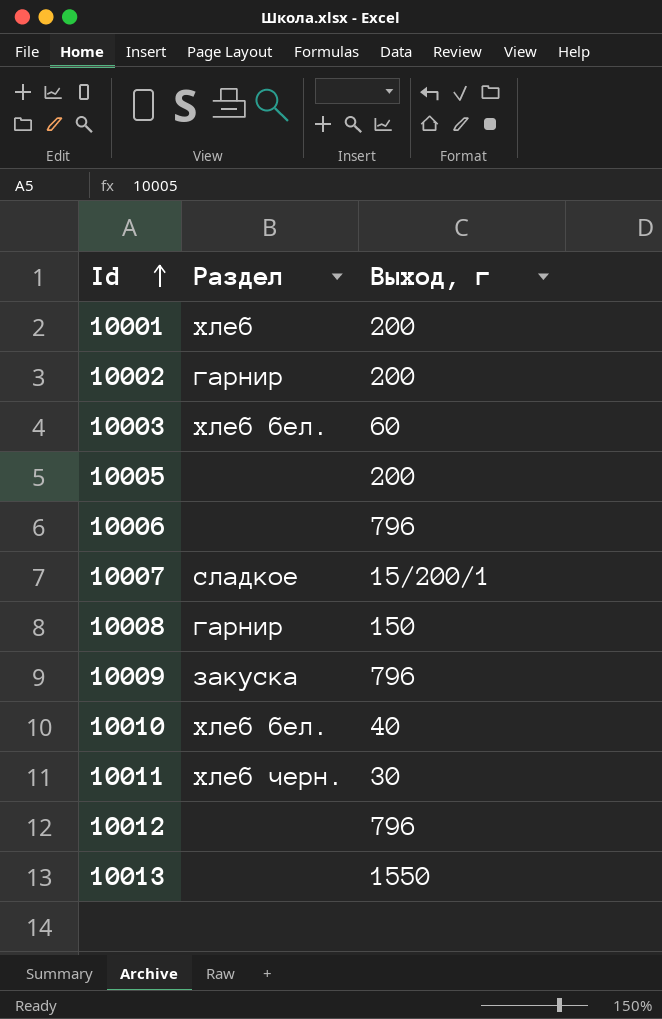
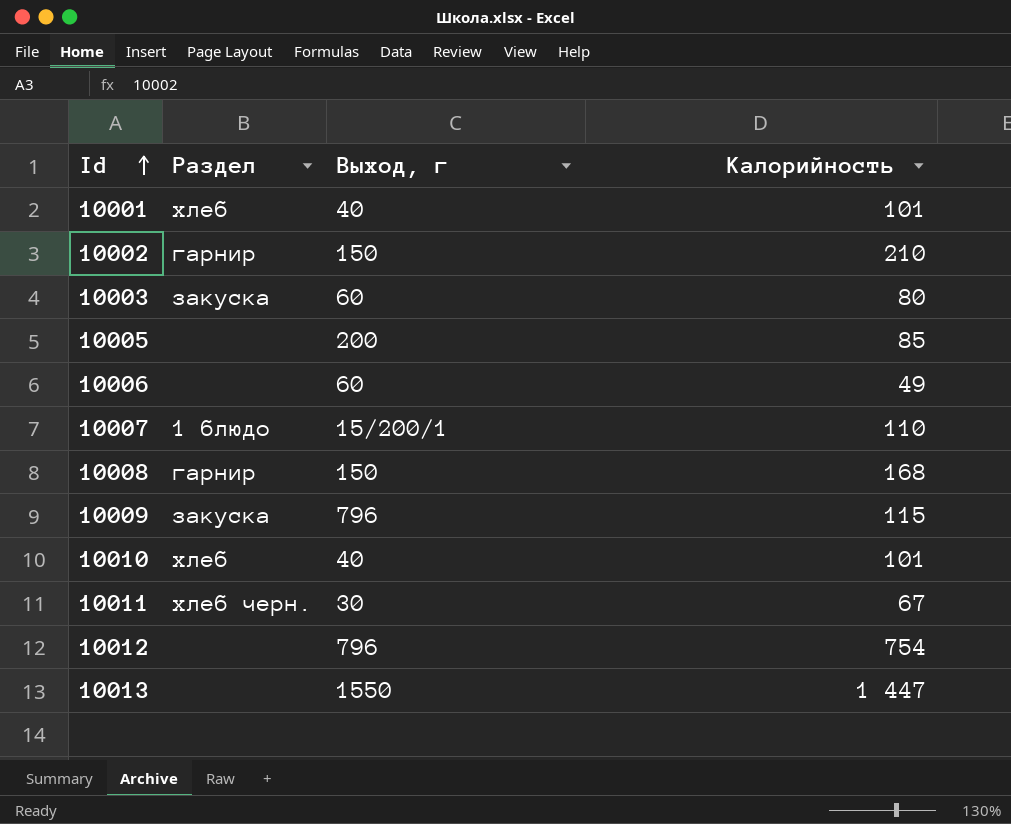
column Калорийность | position: none -> 4
10001 | Выход, г: 200 -> 40
10002 | Выход, г: 200 -> 150
10003 | Раздел: хлеб бел. -> закуска
10006 | Выход, г: 796 -> 60
10007 | Раздел: сладкое -> 1 блюдо
10010 | Раздел: хлеб бел. -> хлеб

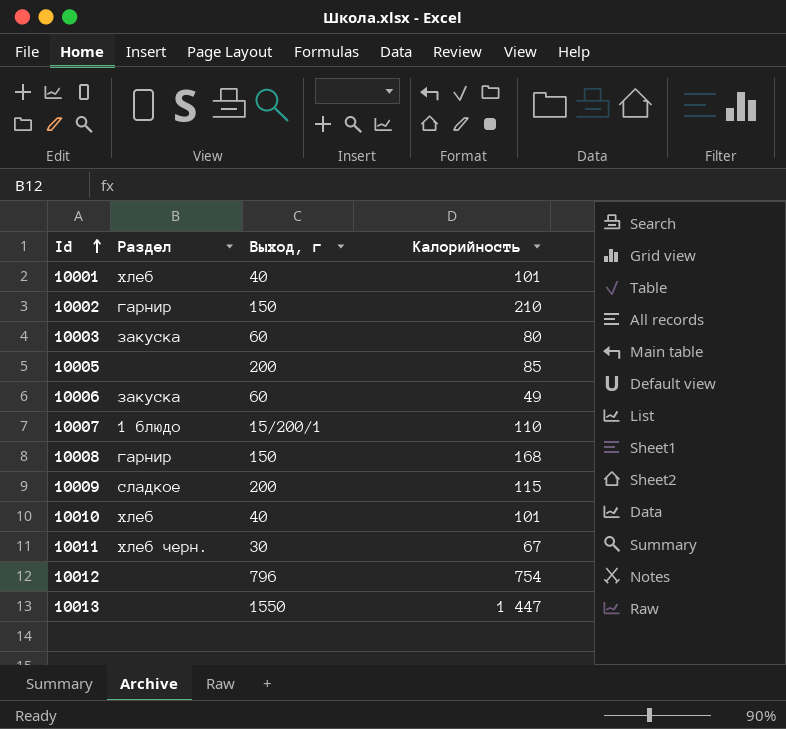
10006 | Раздел: none -> закуска
10009 | Раздел: закуска -> сладкое
10009 | Выход, г: 796 -> 200

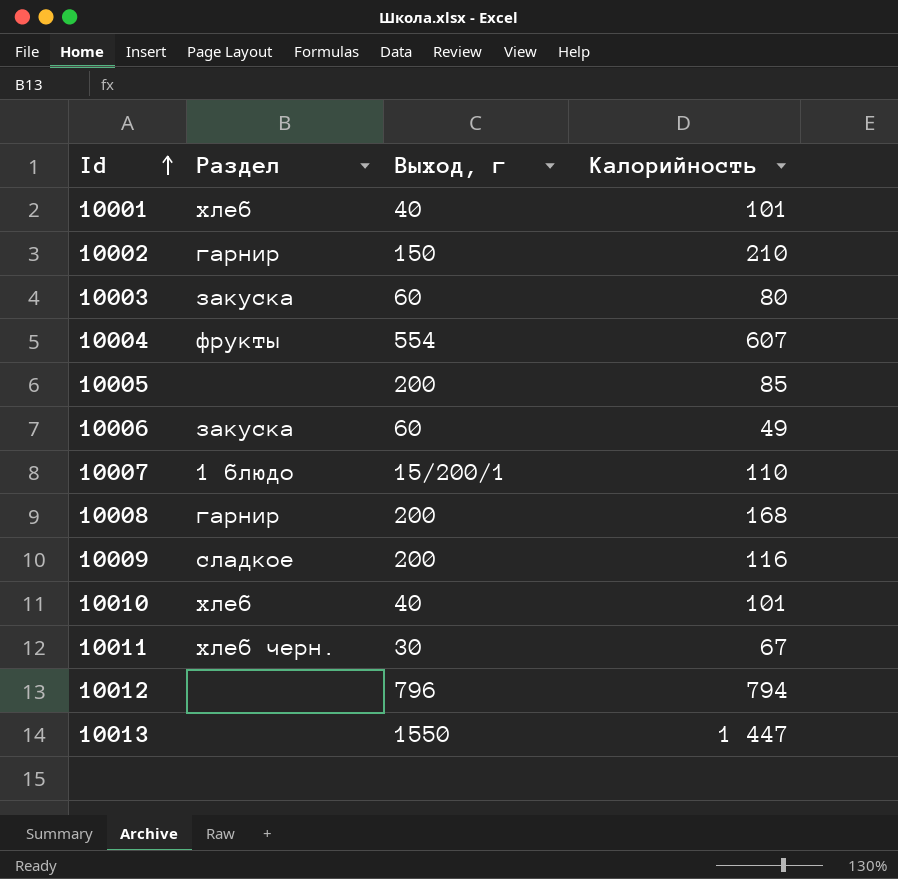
row 10004: none -> фрукты | 554 | 607
10008 | Выход, г: 150 -> 200
10009 | Калорийность: 115 -> 116
10012 | Калорийность: 754 -> 794

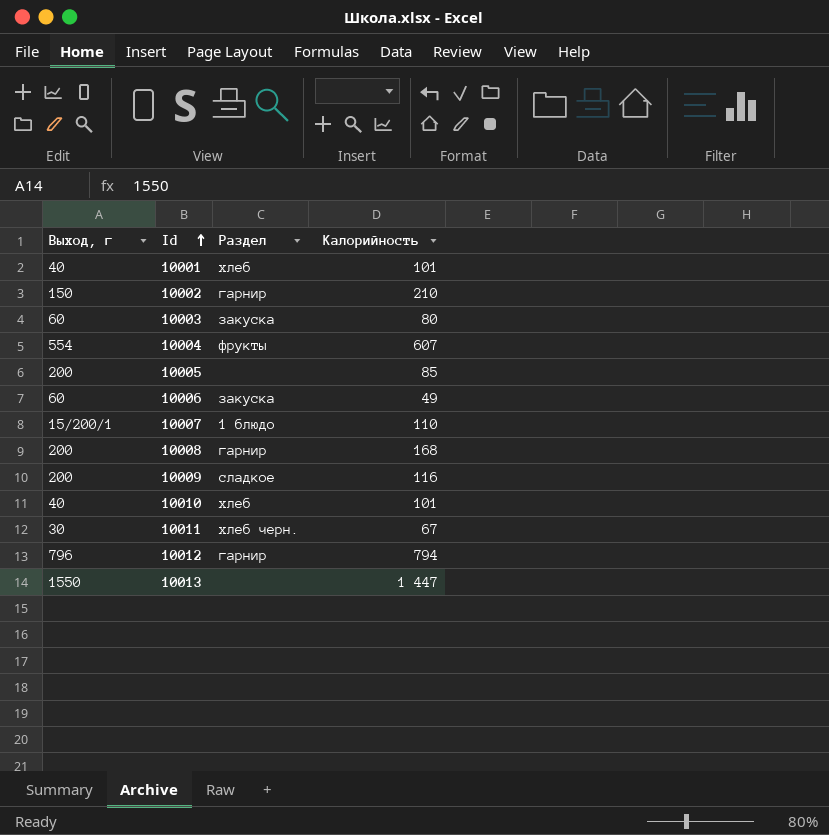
column Выход, г | position: 3 -> 1
10012 | Раздел: none -> гарнир

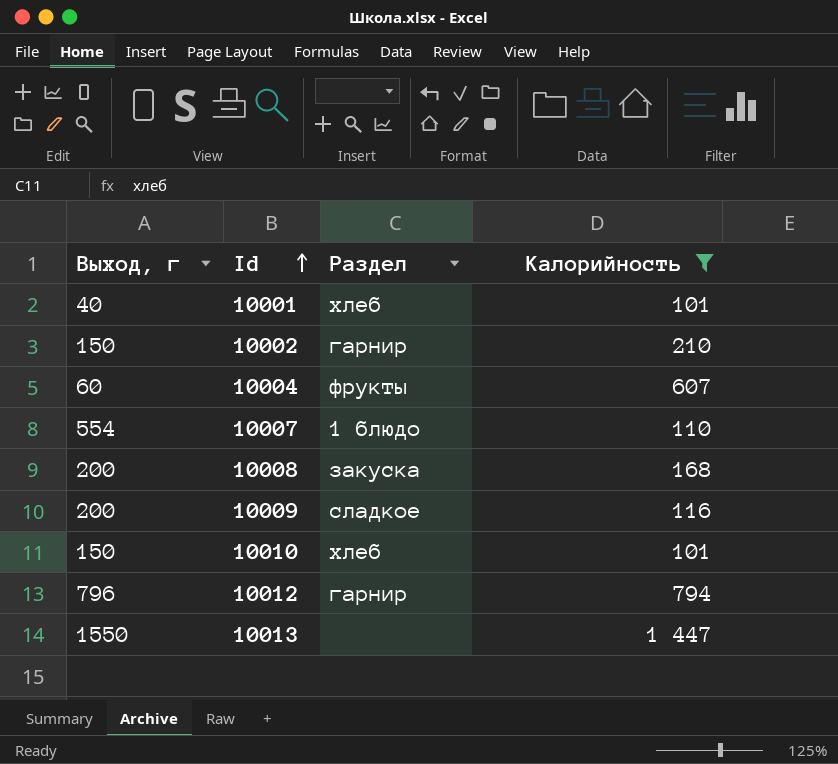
filter: none -> Калорийность >= 101
10004 | Выход, г: 554 -> 60
10007 | Выход, г: 15/200/1 -> 554
10008 | Раздел: гарнир -> закуска
10010 | Выход, г: 40 -> 150

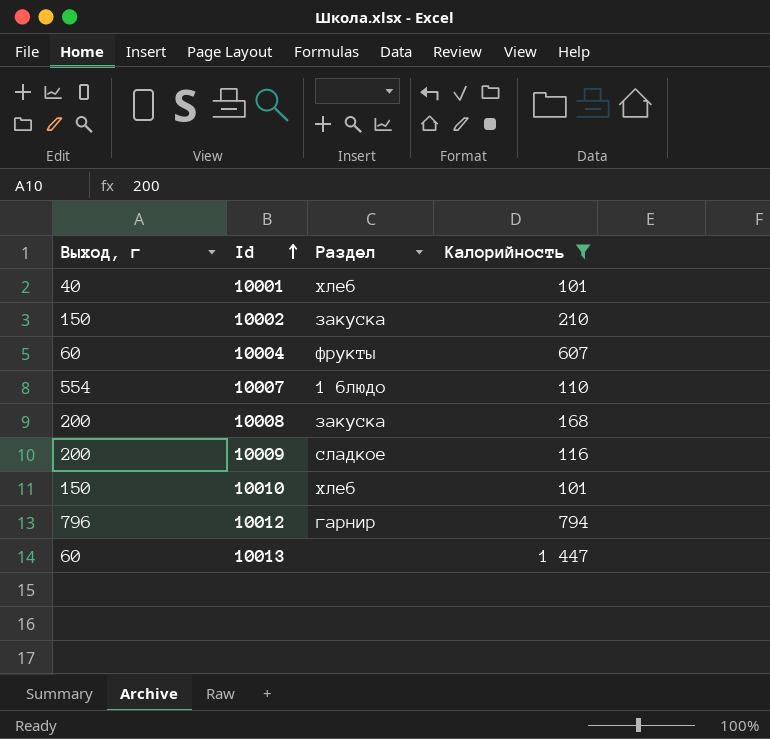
10002 | Раздел: гарнир -> закуска
10013 | Выход, г: 1550 -> 60

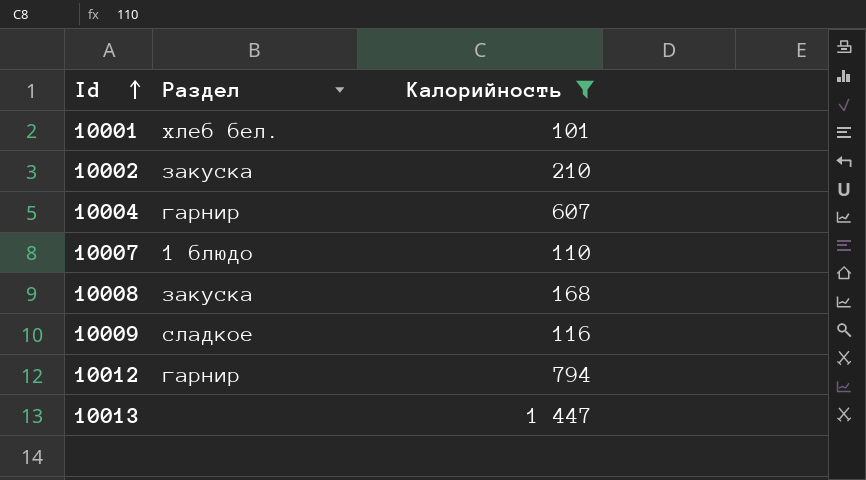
column Выход, г | position: 1 -> none
row 10010: 150 | хлеб | 101 -> none
10001 | Раздел: хлеб -> хлеб бел.
10004 | Раздел: фрукты -> гарнир

